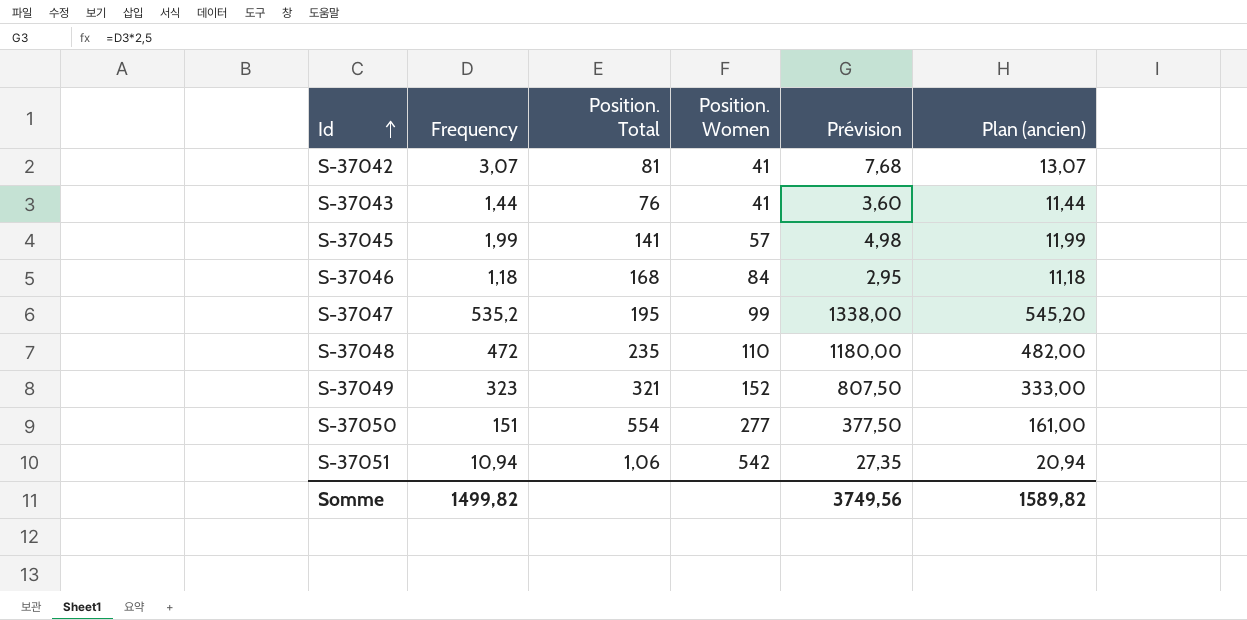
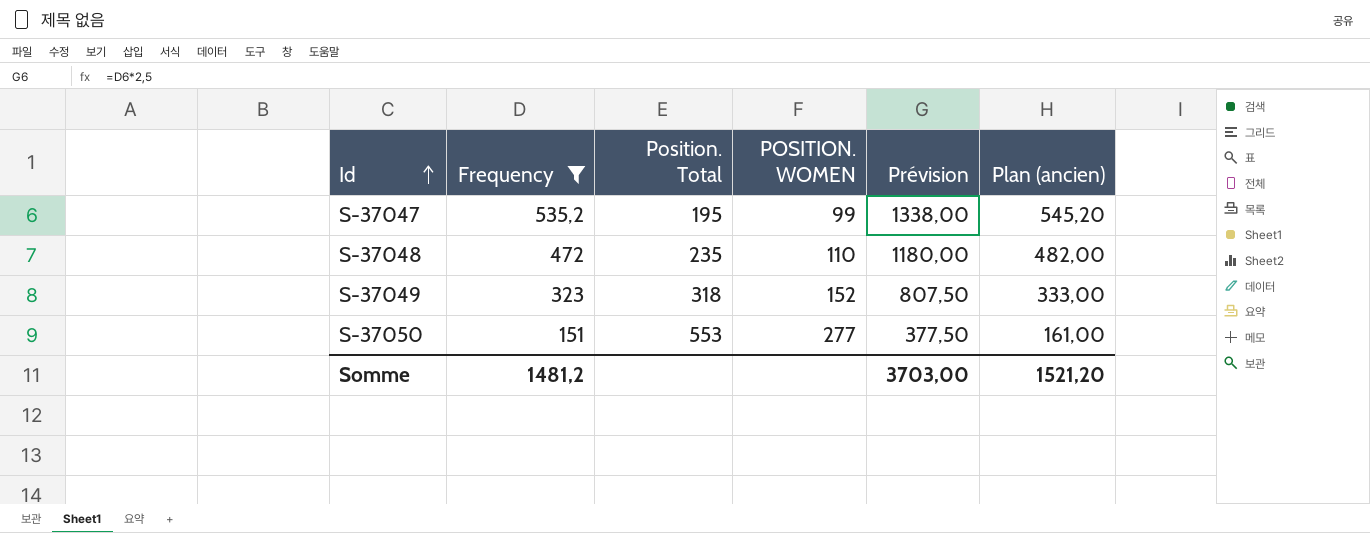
filter: none -> Frequency >= 151
column name: Position. Women -> POSITION. WOMEN
S-37049 | Position. Total: 321 -> 318
S-37050 | Position. Total: 554 -> 553
Somme | Frequency: 1499,82 -> 1481,2
Somme | Prévision: 3749,56 -> 3703,00
Somme | Plan (ancien): 1589,82 -> 1521,20

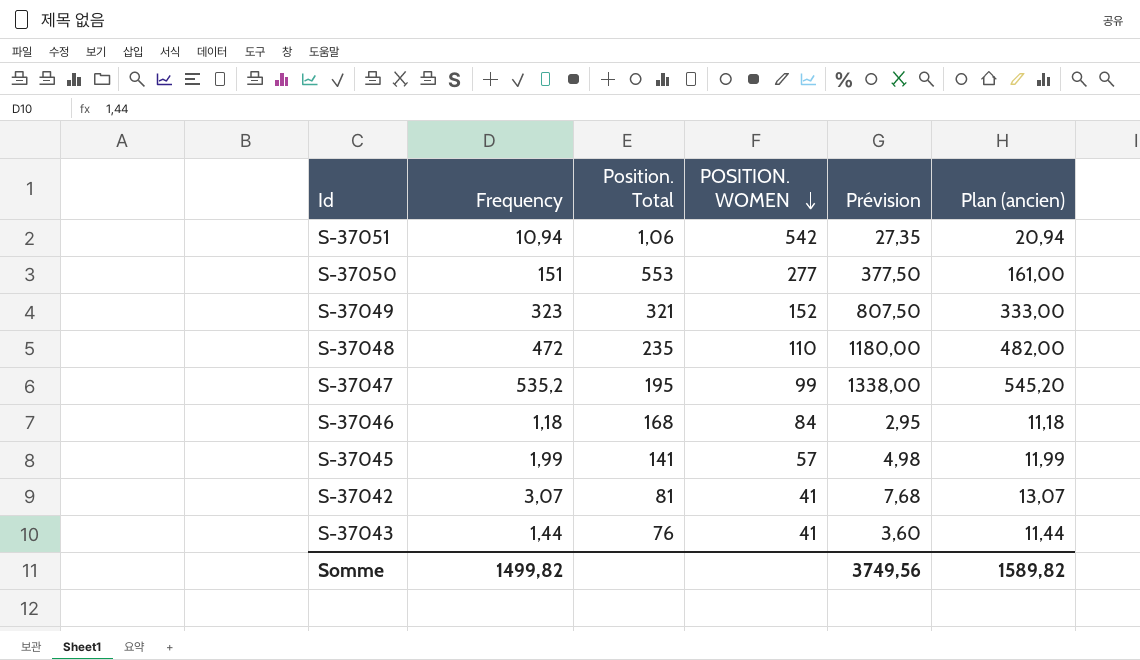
filter: Frequency >= 151 -> none
row order: Id ascending -> POSITION. WOMEN descending
S-37049 | Position. Total: 318 -> 321
Somme | Frequency: 1481,2 -> 1499,82
Somme | Prévision: 3703,00 -> 3749,56
Somme | Plan (ancien): 1521,20 -> 1589,82

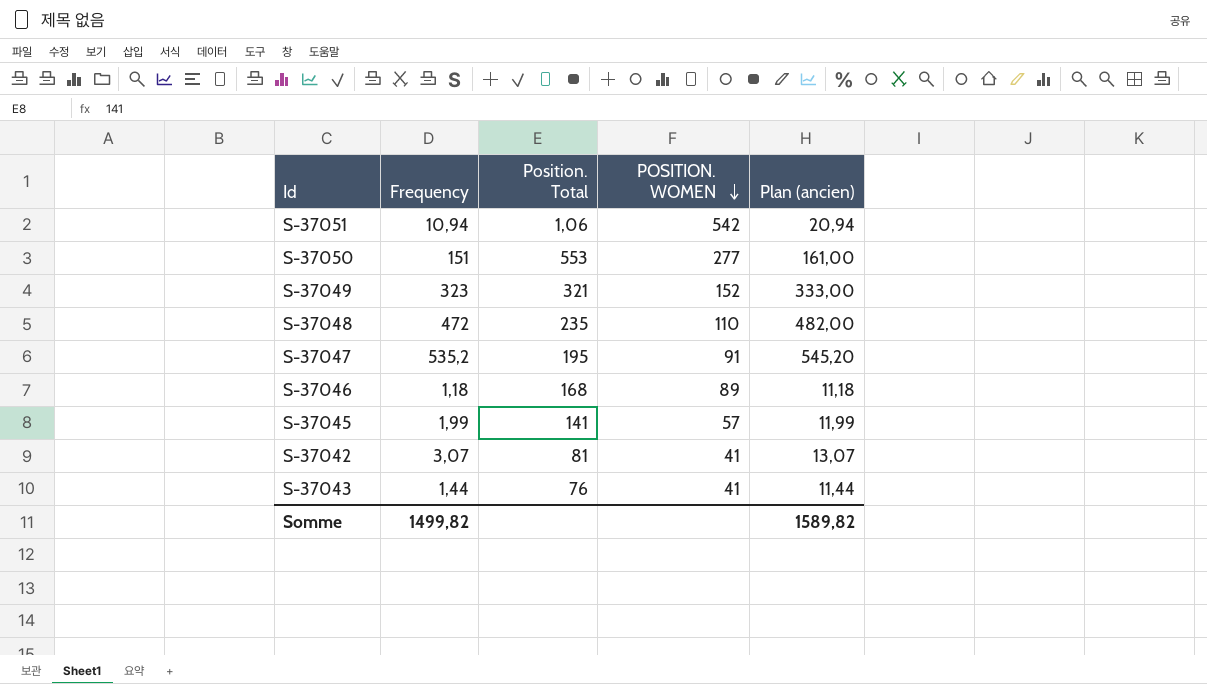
column Prévision | formula: [Frequency] * 2,5 -> none
S-37047 | POSITION. WOMEN: 99 -> 91
S-37046 | POSITION. WOMEN: 84 -> 89

